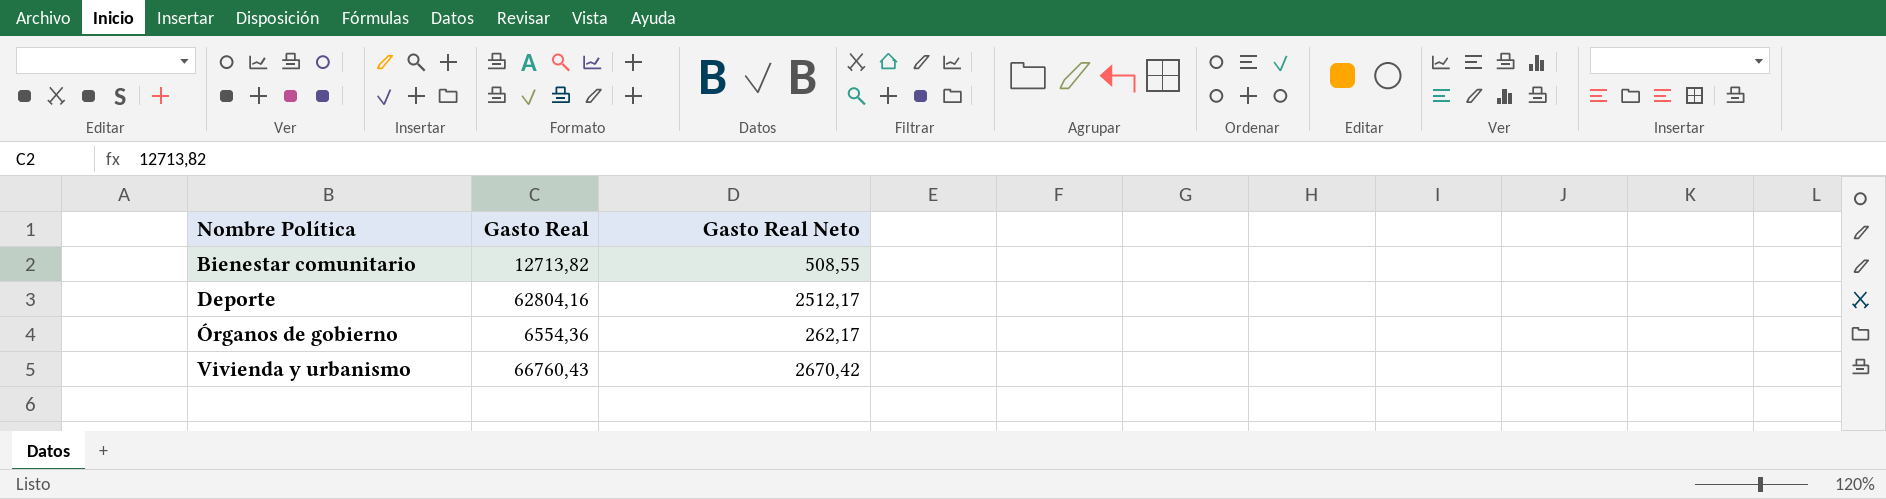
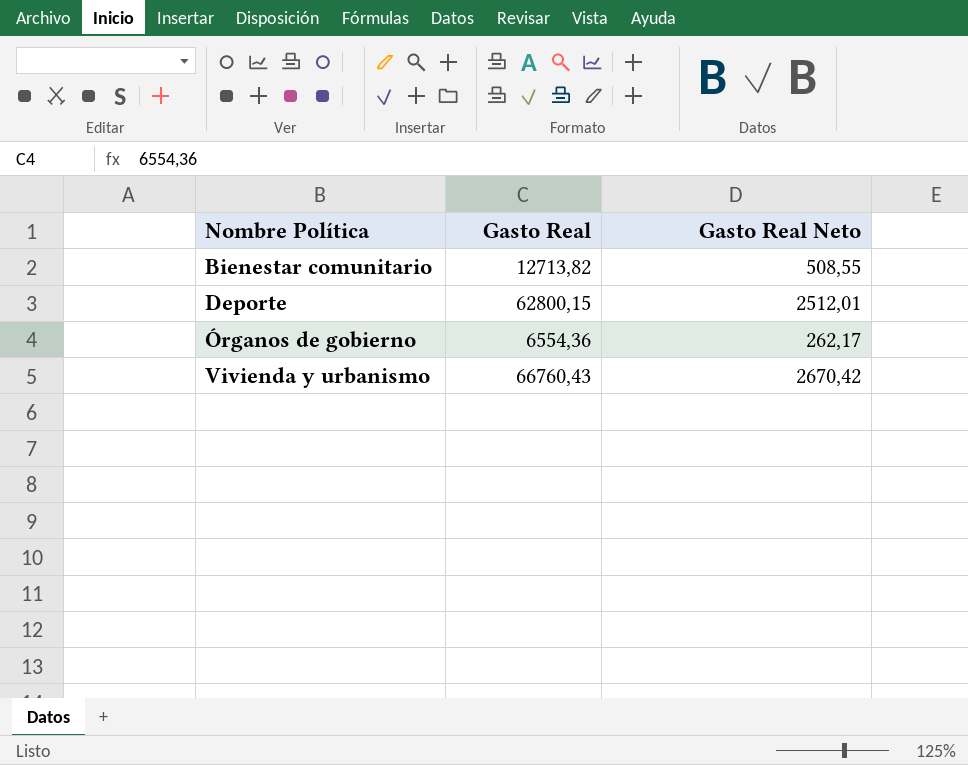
Deporte | Gasto Real: 62804,16 -> 62800,15
Deporte | Gasto Real Neto: 2512,17 -> 2512,01

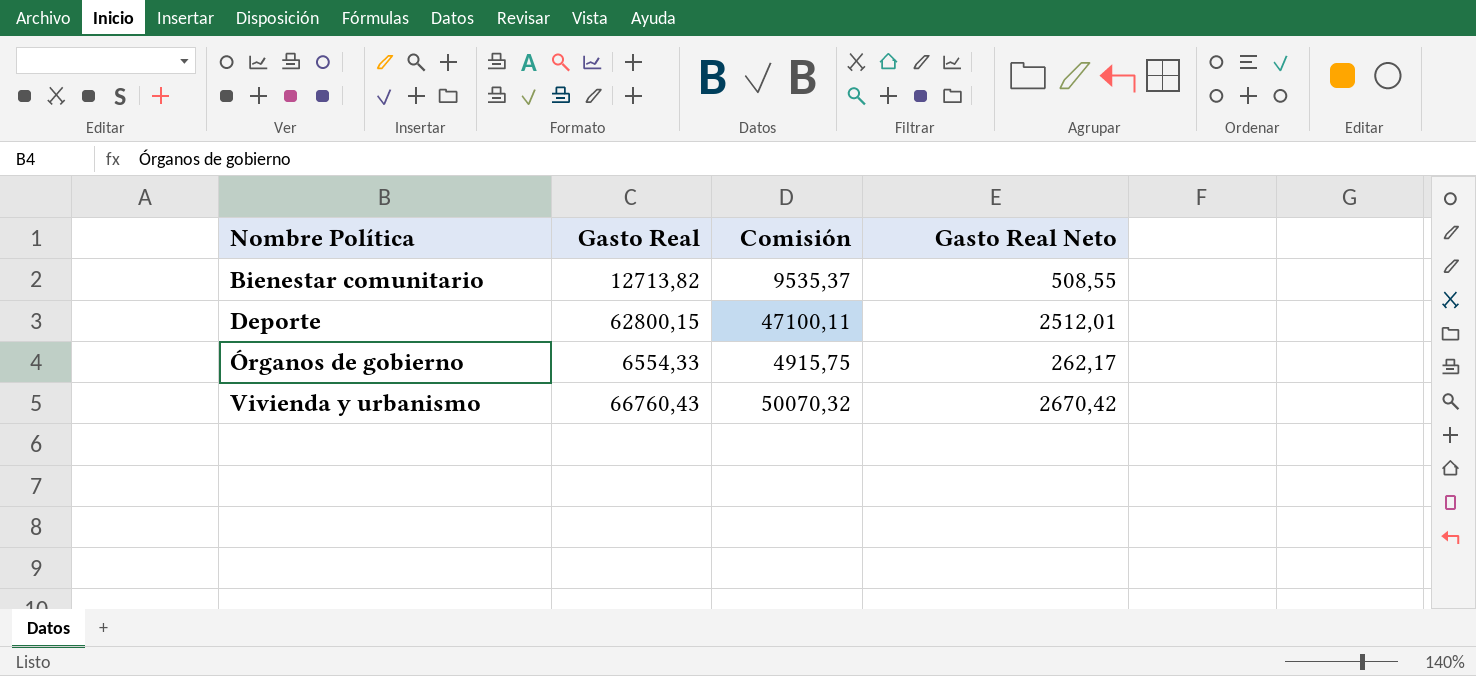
column Comisión | formula: none -> [Gasto Real] * 0,75
Órganos de gobierno | Gasto Real: 6554,36 -> 6554,33

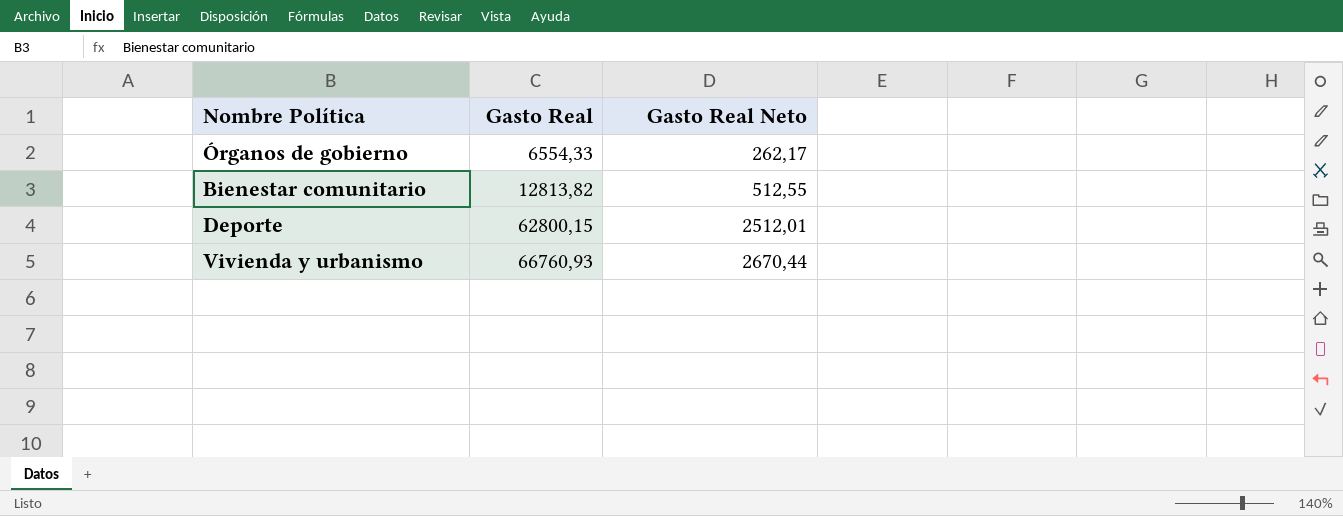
row order: Nombre Política ascending -> Gasto Real ascending
column Comisión | formula: [Gasto Real] * 0,75 -> none
Bienestar comunitario | Gasto Real: 12713,82 -> 12813,82
Bienestar comunitario | Gasto Real Neto: 508,55 -> 512,55
Vivienda y urbanismo | Gasto Real: 66760,43 -> 66760,93
Vivienda y urbanismo | Gasto Real Neto: 2670,42 -> 2670,44

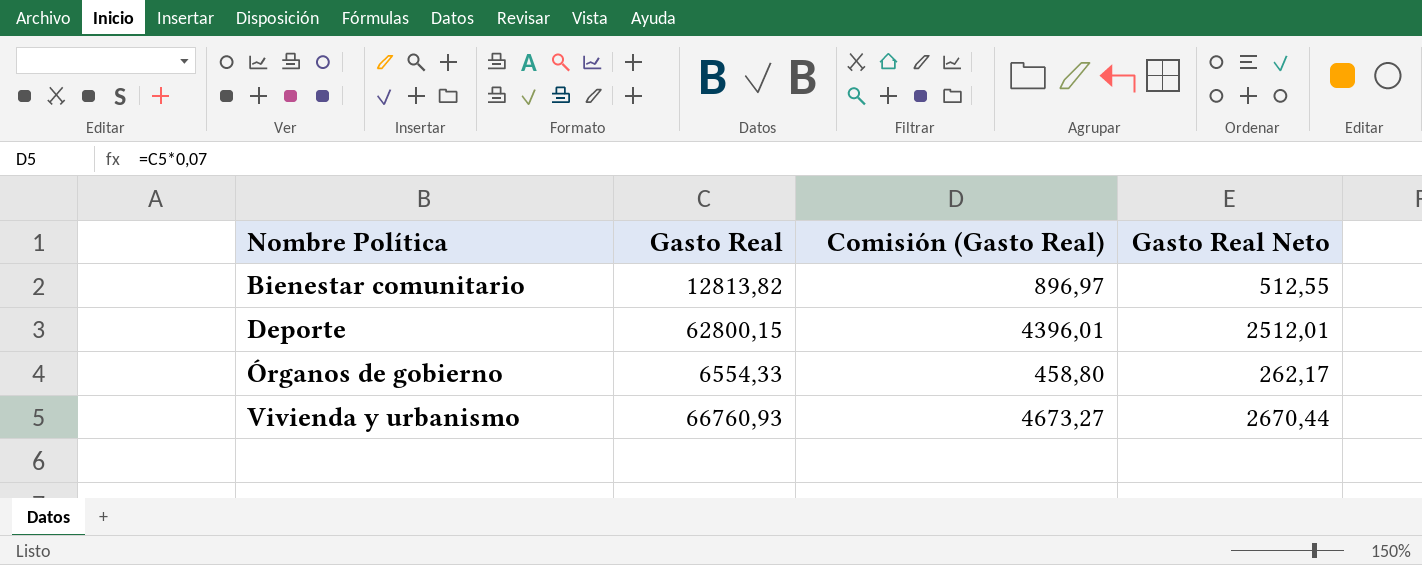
row order: Gasto Real ascending -> Nombre Política ascending
column Comisión (Gasto Real) | formula: none -> [Gasto Real] * 0,07

